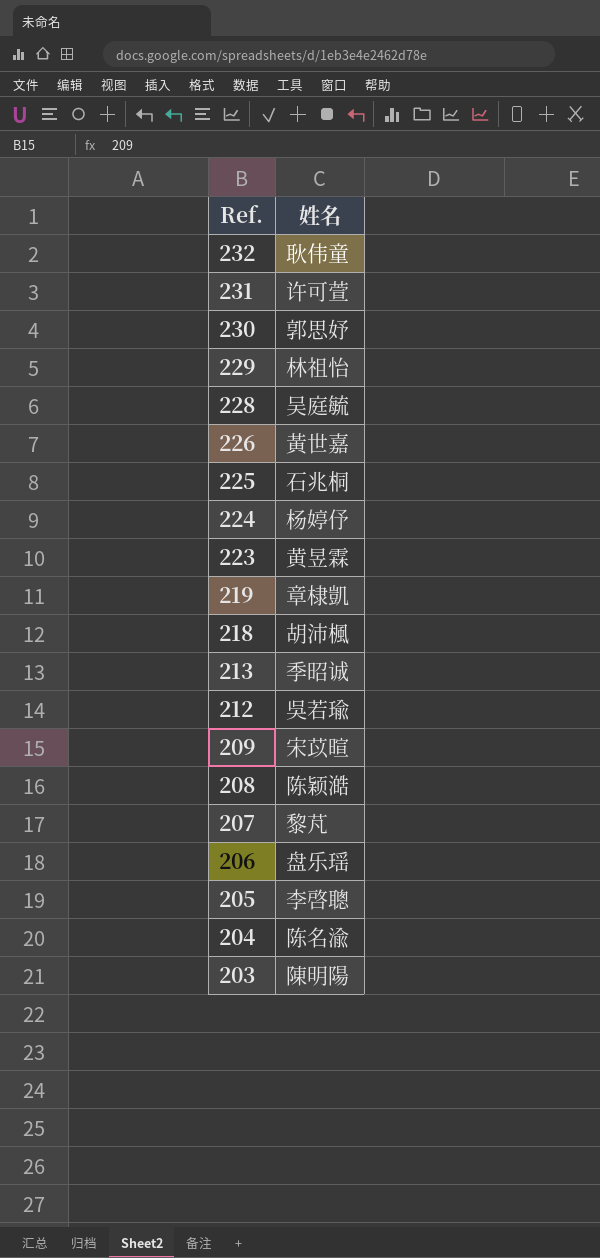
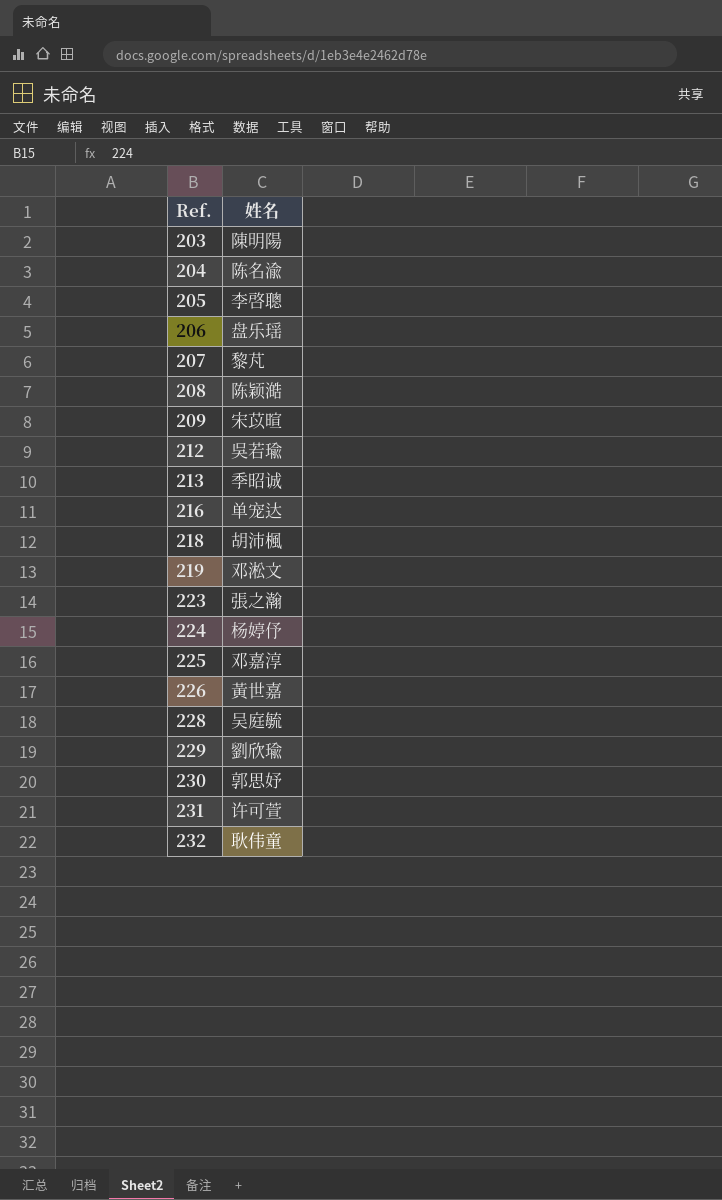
row order: Ref. descending -> Ref. ascending
row 216: none -> 单宠达
219 | 姓名: 章棣凱 -> 邓淞文
223 | 姓名: 黄昱霖 -> 張之瀚
225 | 姓名: 石兆桐 -> 邓嘉淳
229 | 姓名: 林祖怡 -> 劉欣瑜

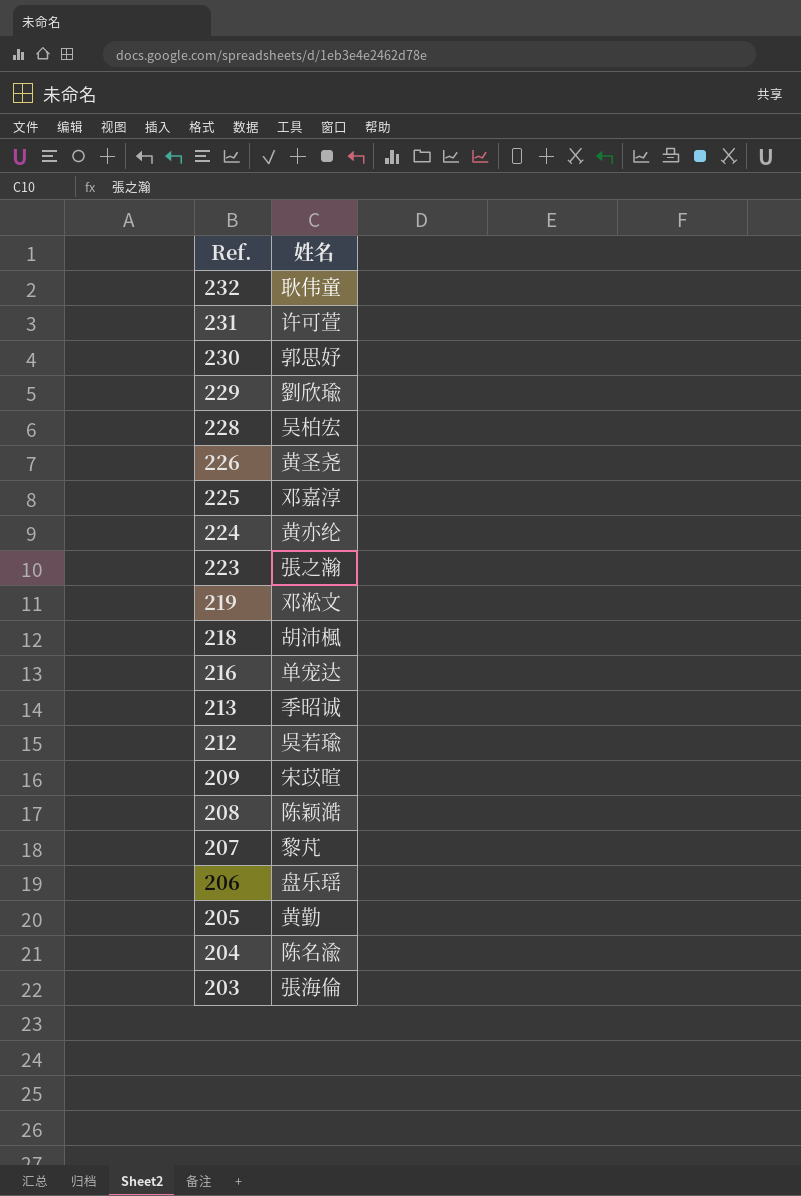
row order: Ref. ascending -> Ref. descending
228 | 姓名: 吴庭毓 -> 吴柏宏
226 | 姓名: 黃世嘉 -> 黄圣尧
224 | 姓名: 杨婷伃 -> 黄亦纶
205 | 姓名: 李啓聰 -> 黄勤
203 | 姓名: 陳明陽 -> 張海倫

